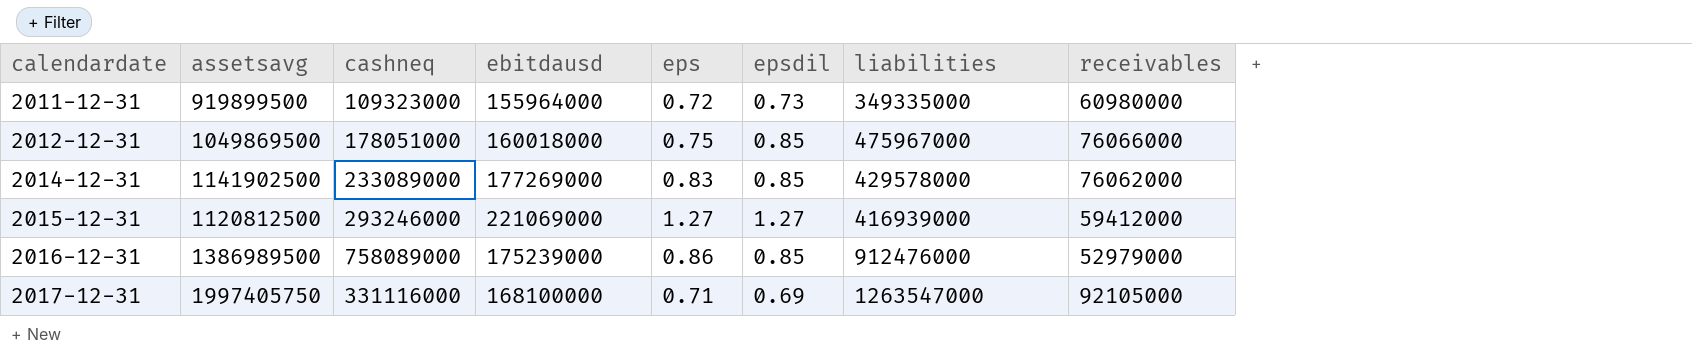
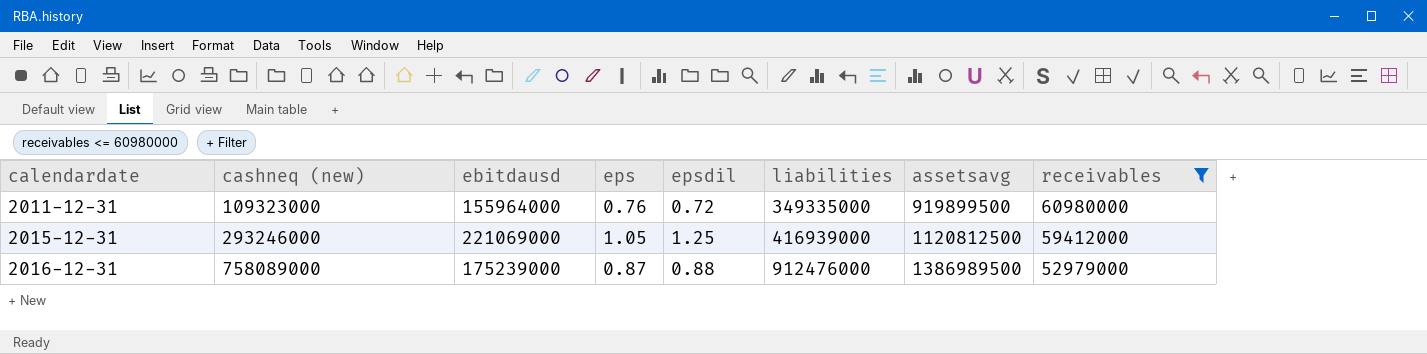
filter: none -> receivables <= 60980000
column name: cashneq -> cashneq (new)
column assetsavg | position: 2 -> 7
2011-12-31 | eps: 0.72 -> 0.76
2011-12-31 | epsdil: 0.73 -> 0.72
2015-12-31 | eps: 1.27 -> 1.05
2015-12-31 | epsdil: 1.27 -> 1.25
2016-12-31 | eps: 0.86 -> 0.87
2016-12-31 | epsdil: 0.85 -> 0.88

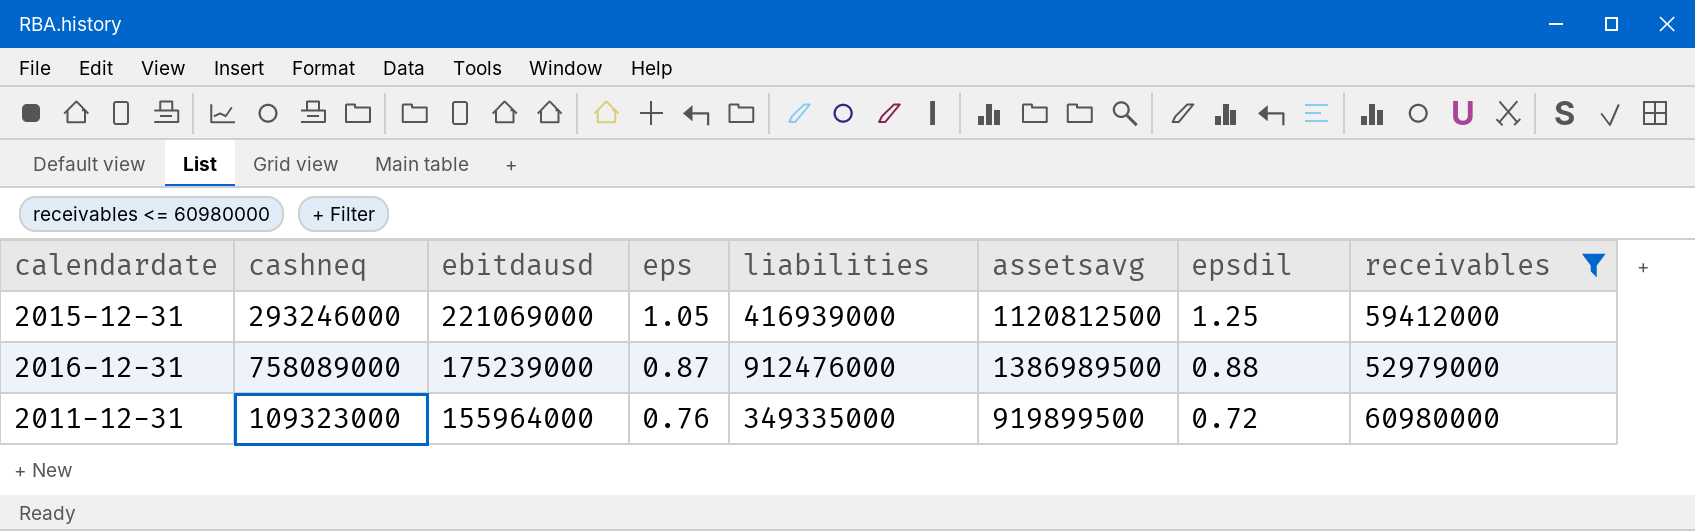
row order: calendardate ascending -> ebitdausd descending
column name: cashneq (new) -> cashneq
column epsdil | position: 5 -> 7

